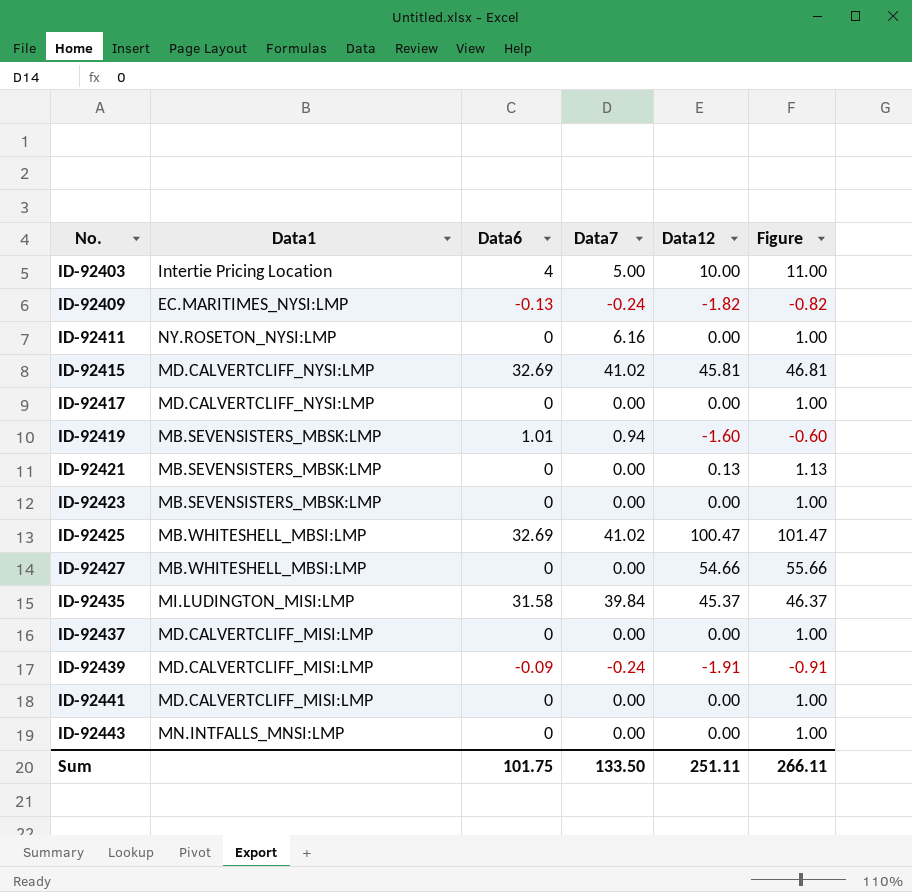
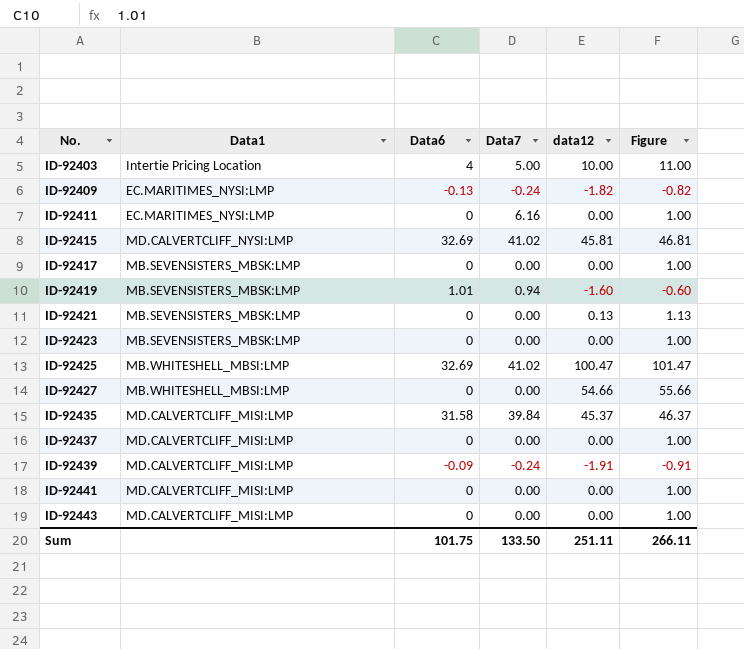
column name: Data12 -> data12
ID-92411 | Data1: NY.ROSETON_NYSI:LMP -> EC.MARITIMES_NYSI:LMP
ID-92417 | Data1: MD.CALVERTCLIFF_NYSI:LMP -> MB.SEVENSISTERS_MBSK:LMP
ID-92435 | Data1: MI.LUDINGTON_MISI:LMP -> MD.CALVERTCLIFF_MISI:LMP
ID-92443 | Data1: MN.INTFALLS_MNSI:LMP -> MD.CALVERTCLIFF_MISI:LMP

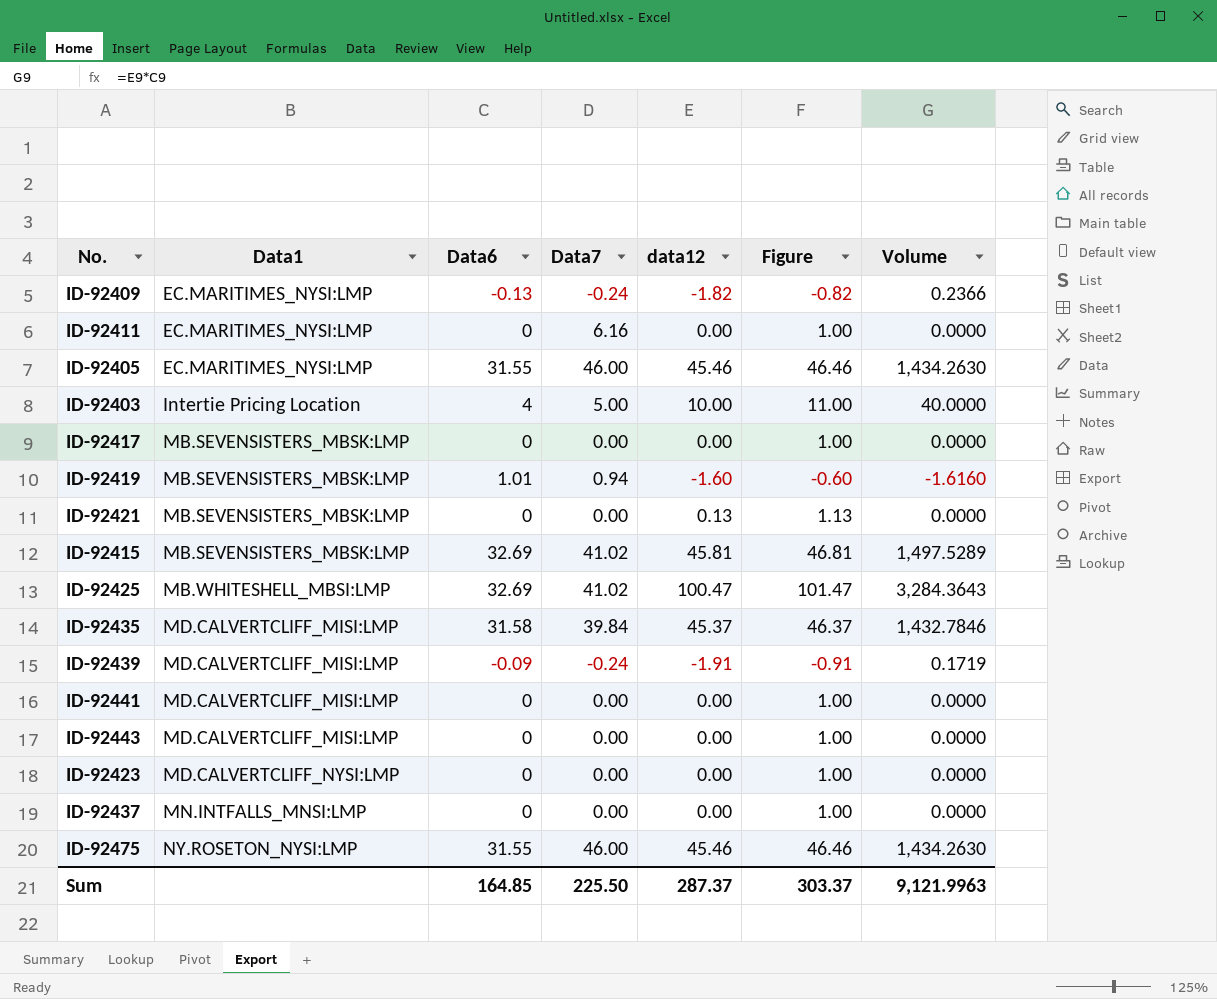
row order: No. ascending -> Data1 ascending
column Volume | formula: none -> [Data6] * [data12]
row ID-92427: MB.WHITESHELL_MBSI:LMP | 0 | 0.00 | 54.66 | 55.66 -> none
row ID-92405: none -> EC.MARITIMES_NYSI:LMP | 31.55 | 46.00 | 45.46 | 46.46 | 1,434.2630
ID-92415 | Data1: MD.CALVERTCLIFF_NYSI:LMP -> MB.SEVENSISTERS_MBSK:LMP
ID-92423 | Data1: MB.SEVENSISTERS_MBSK:LMP -> MD.CALVERTCLIFF_NYSI:LMP
ID-92437 | Data1: MD.CALVERTCLIFF_MISI:LMP -> MN.INTFALLS_MNSI:LMP
row ID-92475: none -> NY.ROSETON_NYSI:LMP | 31.55 | 46.00 | 45.46 | 46.46 | 1,434.2630
Sum | Data6: 101.75 -> 164.85
Sum | Data7: 133.50 -> 225.50
Sum | data12: 251.11 -> 287.37
Sum | Figure: 266.11 -> 303.37

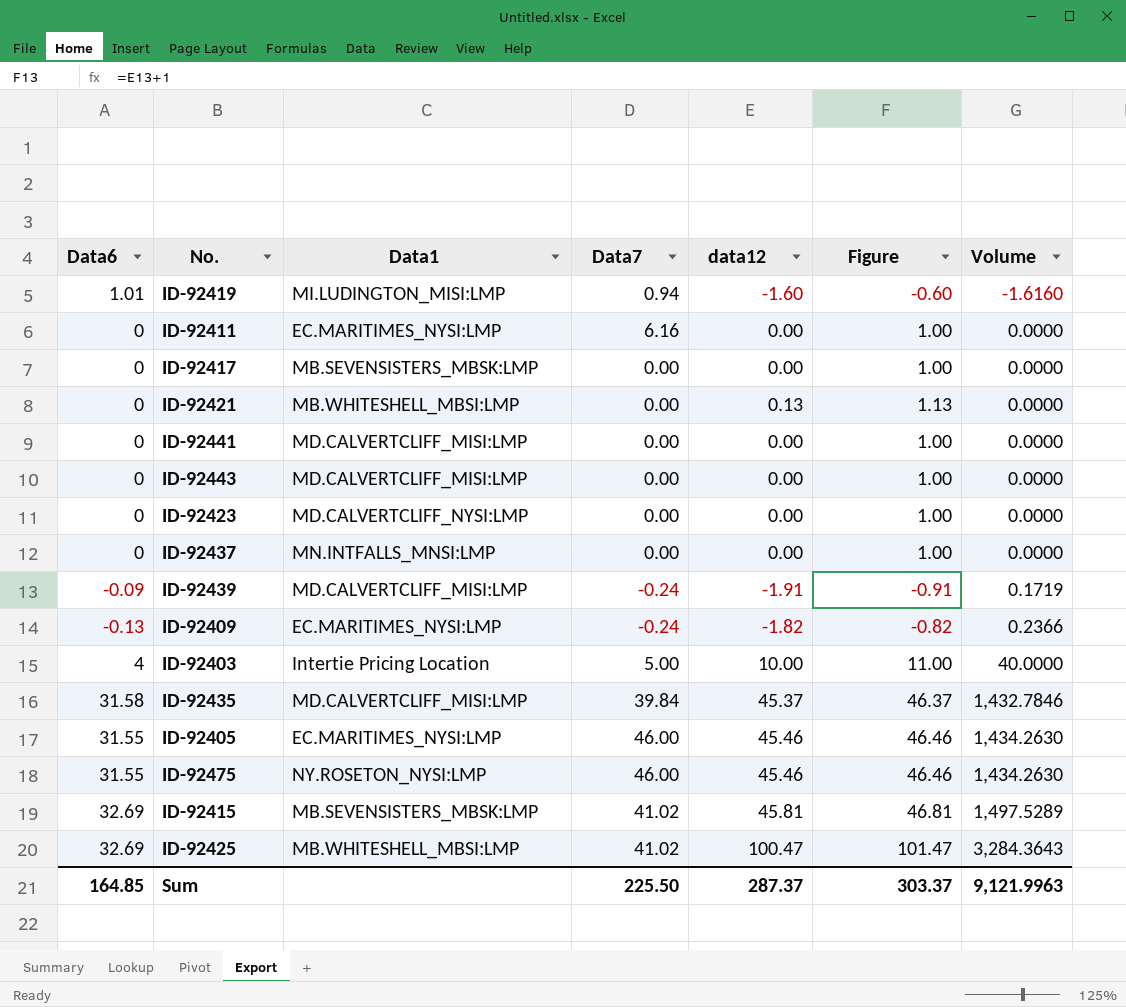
row order: Data1 ascending -> Volume ascending
column Data6 | position: 3 -> 1
ID-92419 | Data1: MB.SEVENSISTERS_MBSK:LMP -> MI.LUDINGTON_MISI:LMP
ID-92421 | Data1: MB.SEVENSISTERS_MBSK:LMP -> MB.WHITESHELL_MBSI:LMP

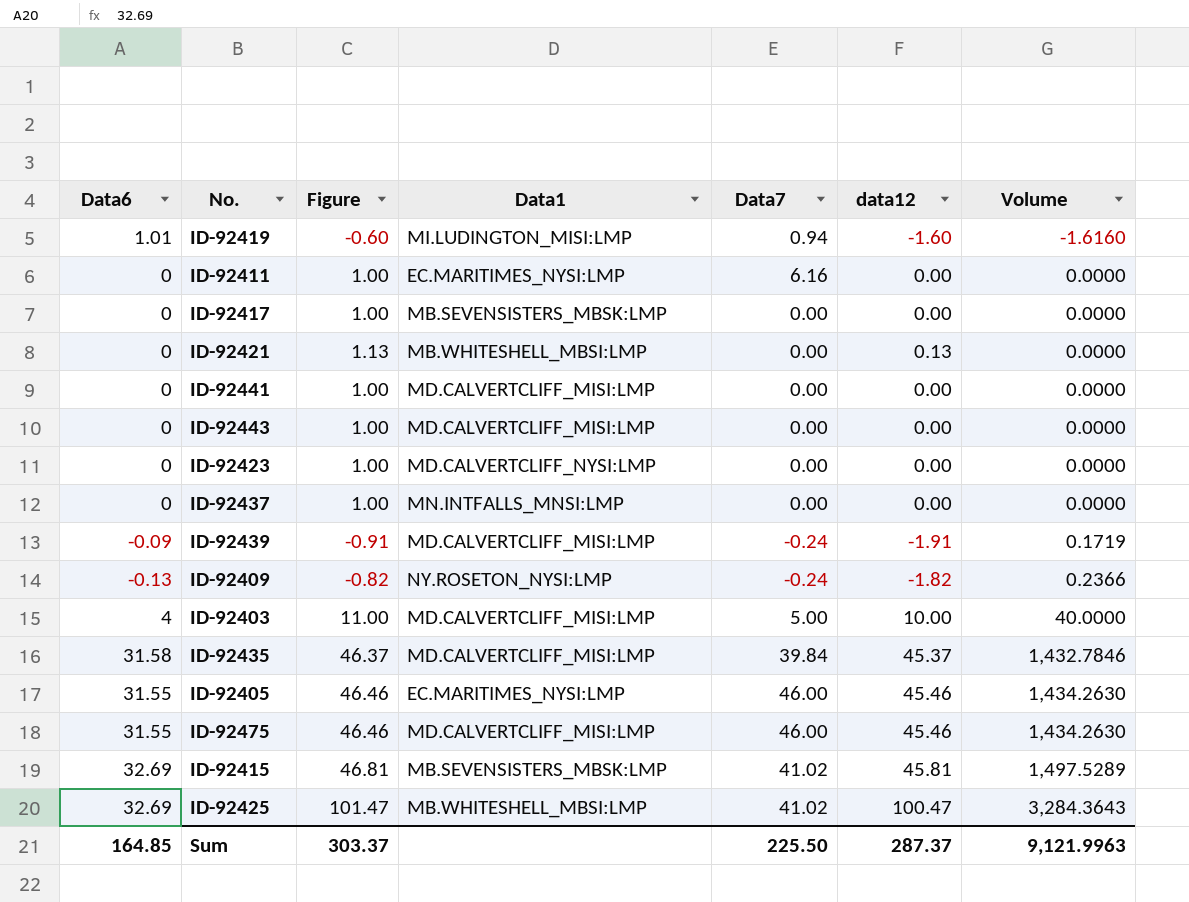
column Figure | position: 6 -> 3
ID-92409 | Data1: EC.MARITIMES_NYSI:LMP -> NY.ROSETON_NYSI:LMP
ID-92403 | Data1: Intertie Pricing Location -> MD.CALVERTCLIFF_MISI:LMP
ID-92475 | Data1: NY.ROSETON_NYSI:LMP -> MD.CALVERTCLIFF_MISI:LMP

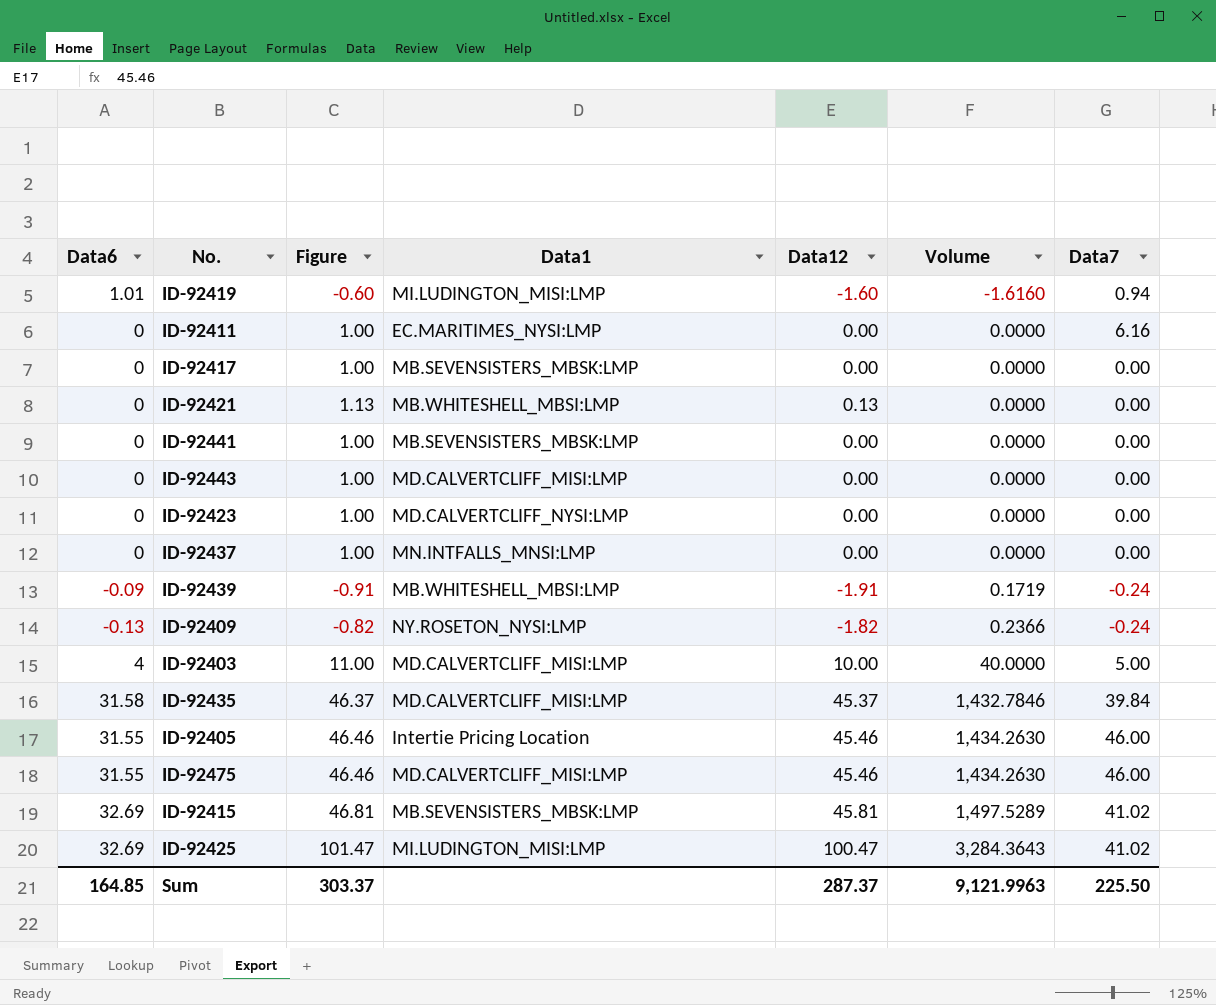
column name: data12 -> Data12
column Data7 | position: 5 -> 7
ID-92441 | Data1: MD.CALVERTCLIFF_MISI:LMP -> MB.SEVENSISTERS_MBSK:LMP
ID-92439 | Data1: MD.CALVERTCLIFF_MISI:LMP -> MB.WHITESHELL_MBSI:LMP
ID-92405 | Data1: EC.MARITIMES_NYSI:LMP -> Intertie Pricing Location
ID-92425 | Data1: MB.WHITESHELL_MBSI:LMP -> MI.LUDINGTON_MISI:LMP

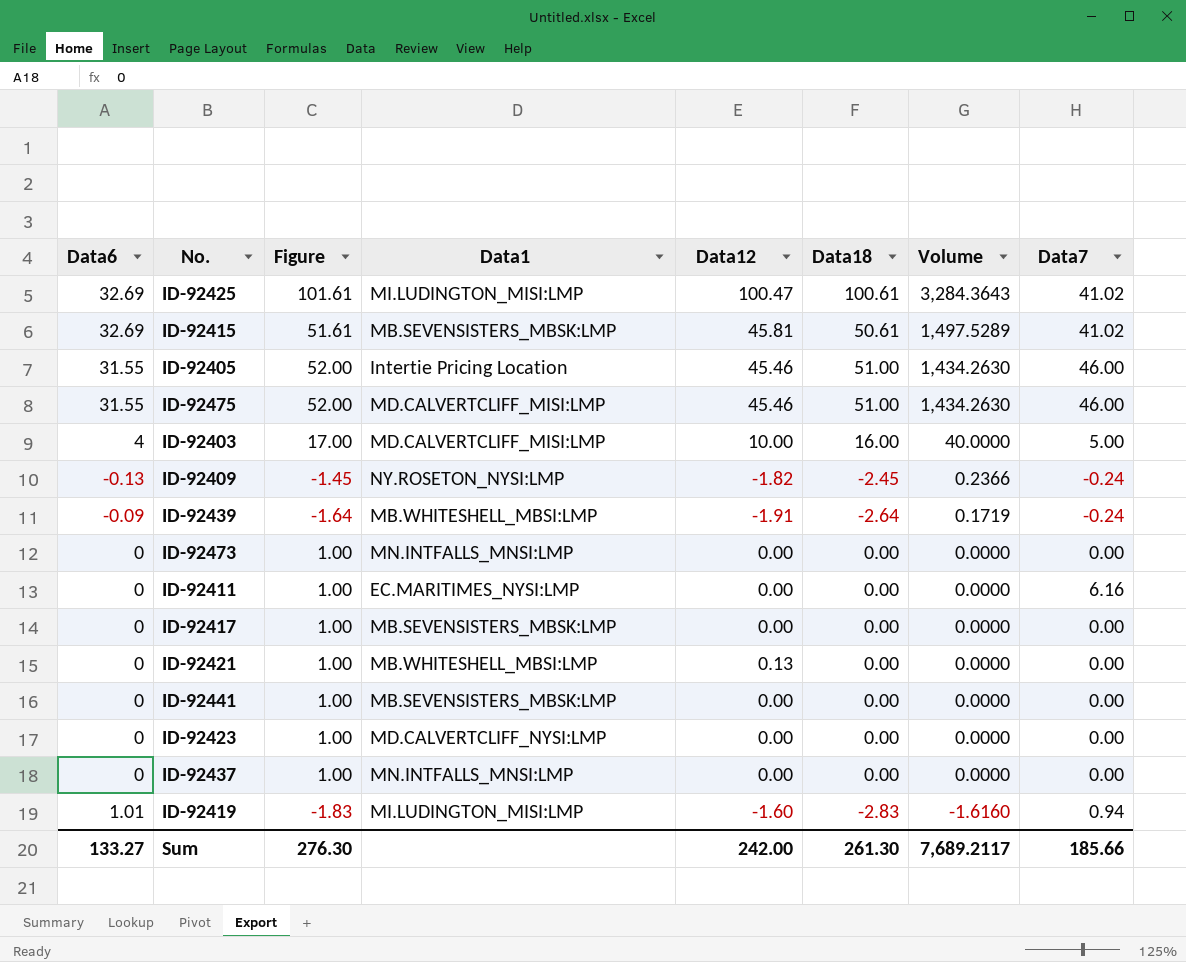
row order: Volume ascending -> Volume descending
column Figure | formula: [Data12] + 1 -> [Data18] + 1
column Data18 | position: none -> 6
row ID-92443: 0 | 1.00 | MD.CALVERTCLIFF_MISI:LMP | 0.00 | 0.0000 | 0.00 -> none
row ID-92435: 31.58 | 46.37 | MD.CALVERTCLIFF_MISI:LMP | 45.37 | 1,432.7846 | 39.84 -> none
row ID-92473: none -> 0 | 1.00 | MN.INTFALLS_MNSI:LMP | 0.00 | 0.00 | 0.0000 | 0.00
Sum | Data6: 164.85 -> 133.27
Sum | Figure: 303.37 -> 276.30
Sum | Data12: 287.37 -> 242.00
Sum | Volume: 9,121.9963 -> 7,689.2117
Sum | Data7: 225.50 -> 185.66

